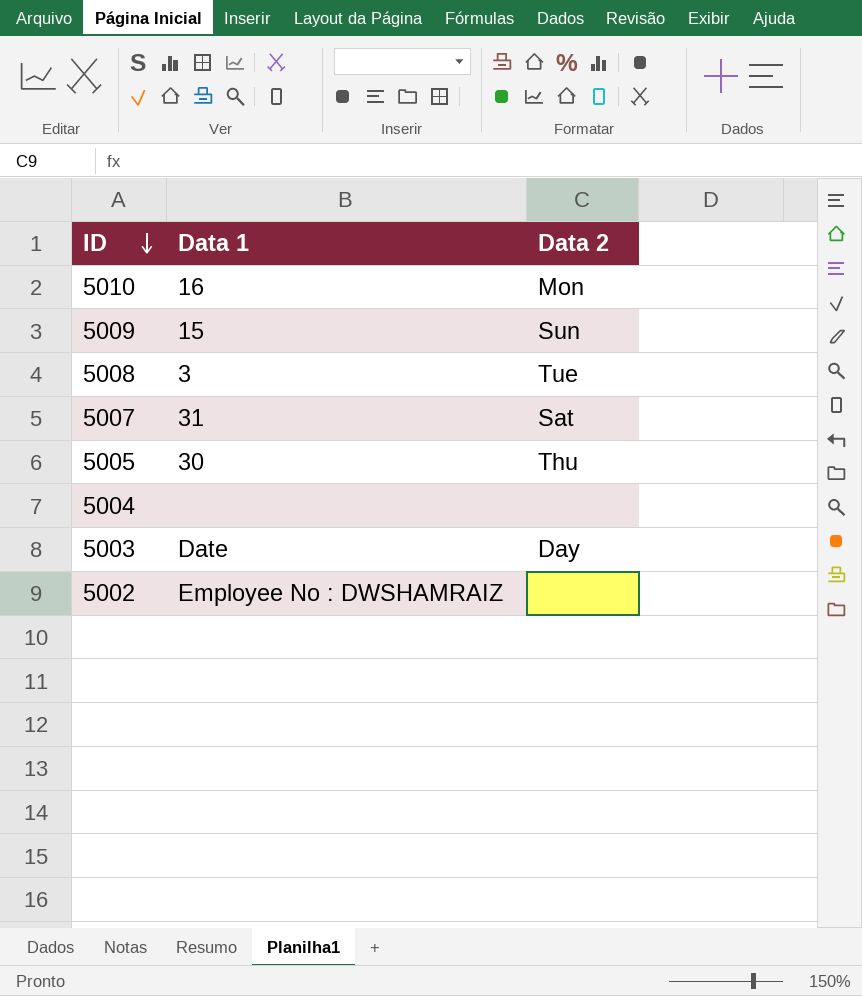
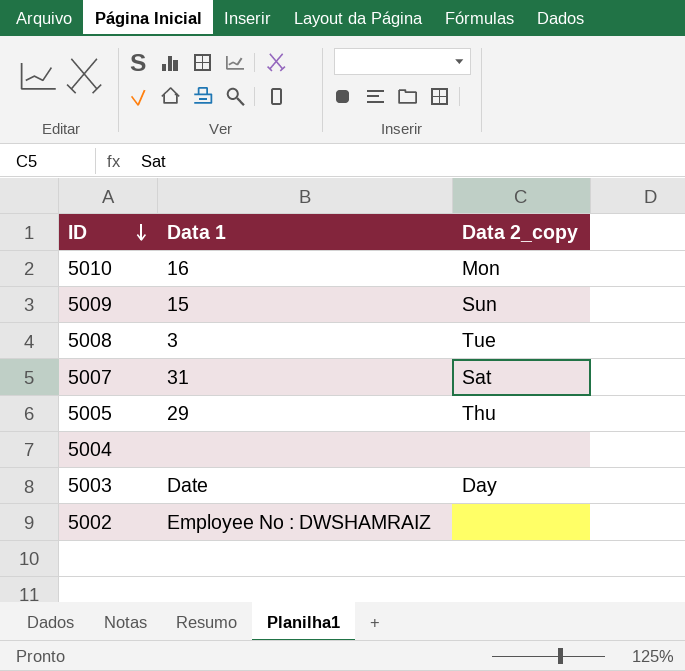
column name: Data 2 -> Data 2_copy
5005 | Data 1: 30 -> 29

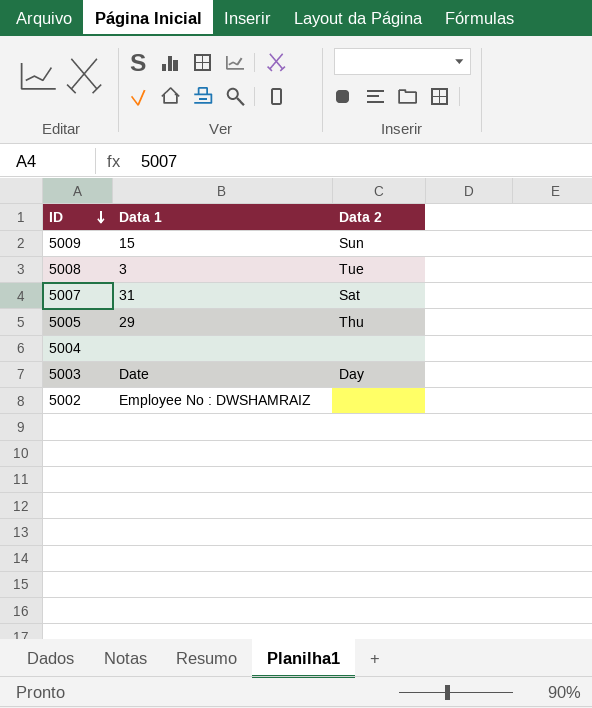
column name: Data 2_copy -> Data 2
row 5010: 16 | Mon -> none

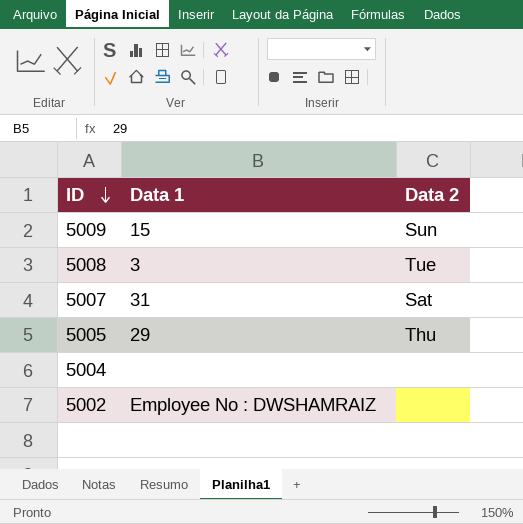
row 5003: Date | Day -> none

